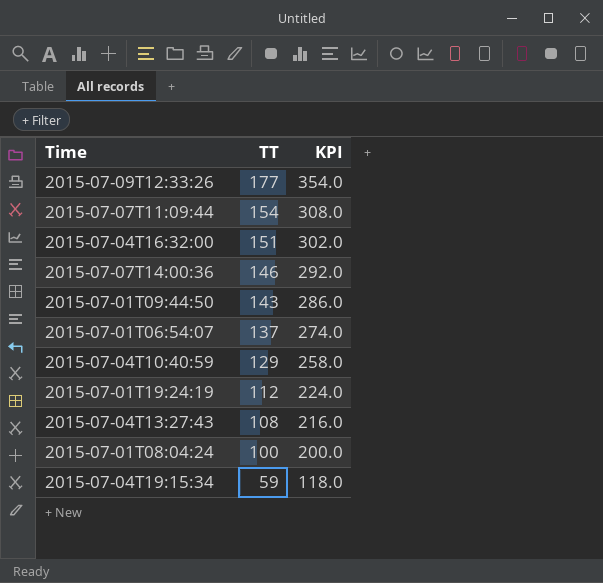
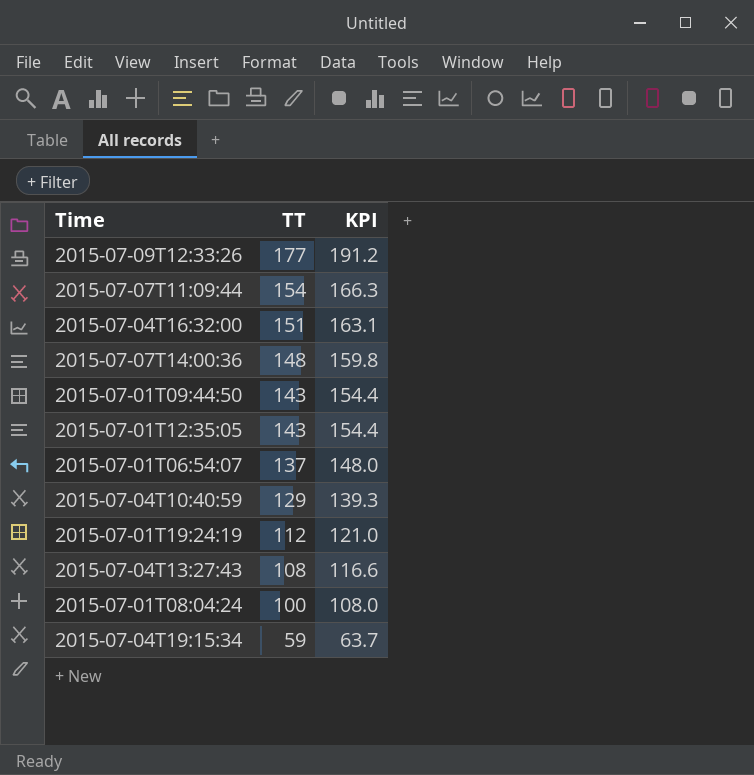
column KPI | formula: [TT] * 2 -> [TT] * 1.08
2015-07-07T14:00:36 | TT: 146 -> 148
row 2015-07-01T12:35:05: none -> 143 | 154.4

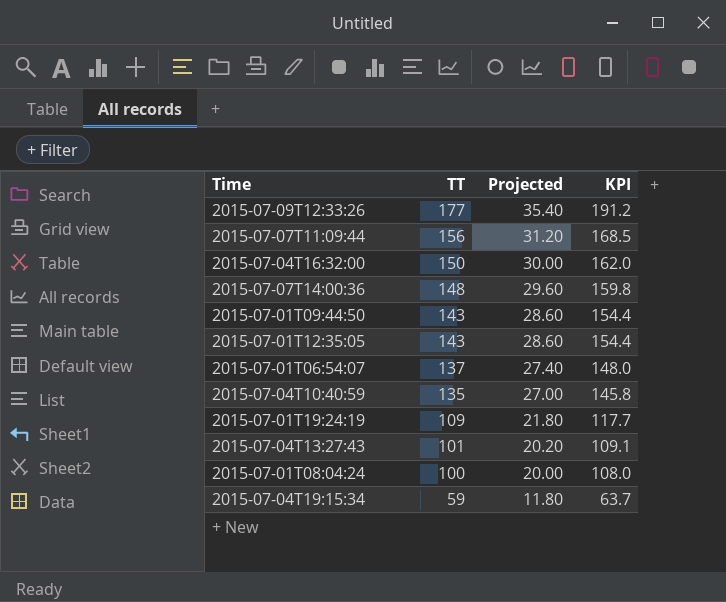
column Projected | formula: none -> [TT] * 0.2
2015-07-07T11:09:44 | TT: 154 -> 156
2015-07-07T11:09:44 | KPI: 166.3 -> 168.5
2015-07-04T16:32:00 | TT: 151 -> 150
2015-07-04T16:32:00 | KPI: 163.1 -> 162.0
2015-07-04T10:40:59 | TT: 129 -> 135
2015-07-04T10:40:59 | KPI: 139.3 -> 145.8
2015-07-01T19:24:19 | TT: 112 -> 109
2015-07-01T19:24:19 | KPI: 121.0 -> 117.7
2015-07-04T13:27:43 | TT: 108 -> 101
2015-07-04T13:27:43 | KPI: 116.6 -> 109.1

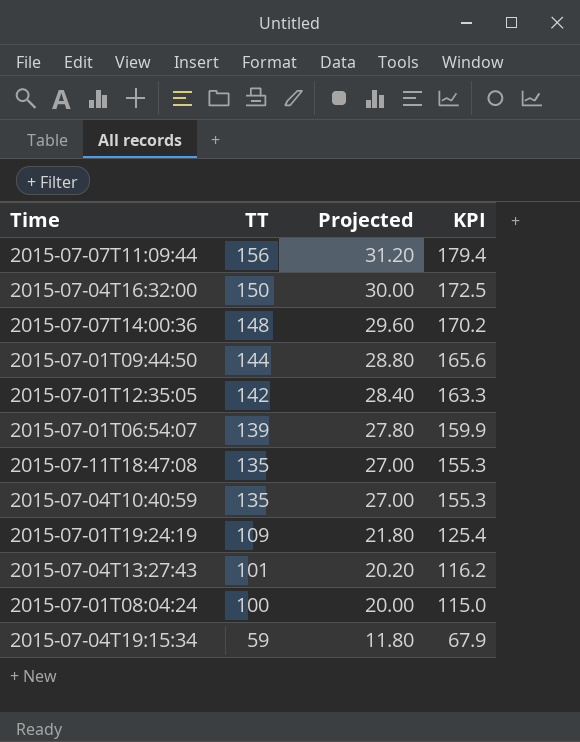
column KPI | formula: [TT] * 1.08 -> [TT] * 1.15
row 2015-07-09T12:33:26: 177 | 35.40 | 191.2 -> none
2015-07-01T09:44:50 | TT: 143 -> 144
2015-07-01T09:44:50 | Projected: 28.60 -> 28.80
2015-07-01T12:35:05 | TT: 143 -> 142
2015-07-01T12:35:05 | Projected: 28.60 -> 28.40
2015-07-01T06:54:07 | TT: 137 -> 139
2015-07-01T06:54:07 | Projected: 27.40 -> 27.80
row 2015-07-11T18:47:08: none -> 135 | 27.00 | 155.3

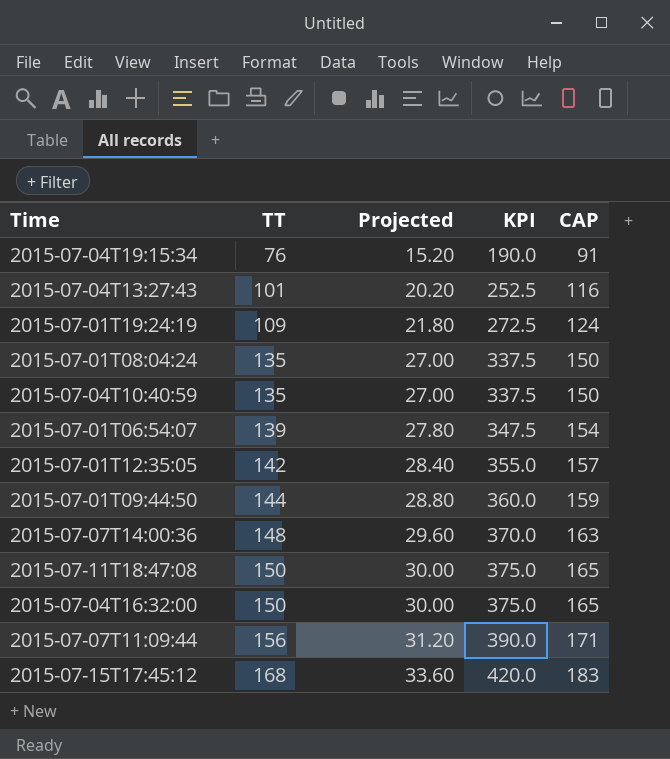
row order: TT descending -> TT ascending
column KPI | formula: [TT] * 1.15 -> [TT] * 2.5
column CAP | formula: none -> [TT] + 15
2015-07-04T19:15:34 | TT: 59 -> 76
2015-07-04T19:15:34 | Projected: 11.80 -> 15.20
2015-07-01T08:04:24 | TT: 100 -> 135
2015-07-01T08:04:24 | Projected: 20.00 -> 27.00
2015-07-11T18:47:08 | TT: 135 -> 150
2015-07-11T18:47:08 | Projected: 27.00 -> 30.00
row 2015-07-15T17:45:12: none -> 168 | 33.60 | 420.0 | 183

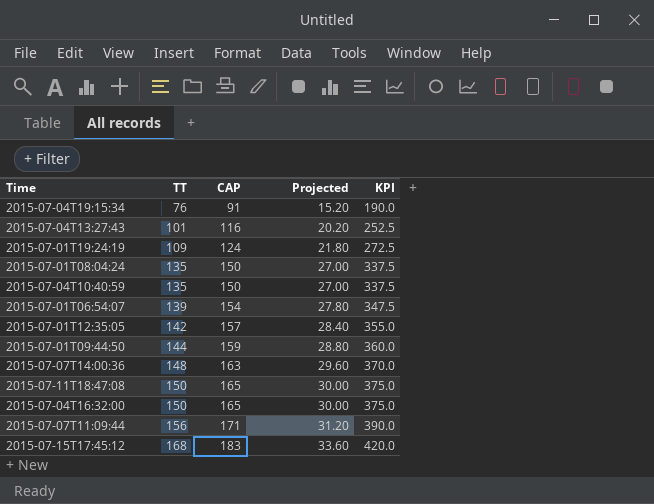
column CAP | position: 5 -> 3

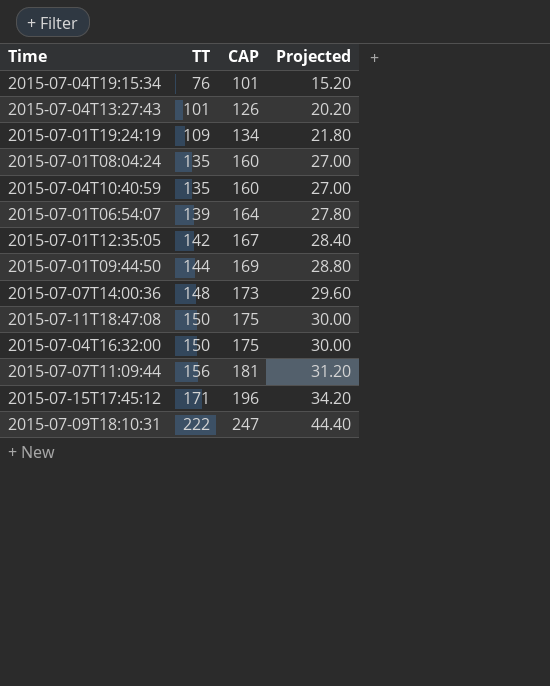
column KPI | formula: [TT] * 2.5 -> none
column CAP | formula: [TT] + 15 -> [TT] + 25
2015-07-15T17:45:12 | TT: 168 -> 171
2015-07-15T17:45:12 | Projected: 33.60 -> 34.20
row 2015-07-09T18:10:31: none -> 222 | 247 | 44.40

